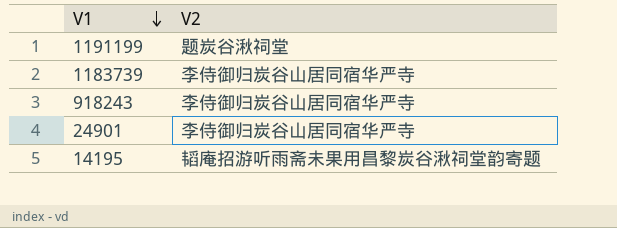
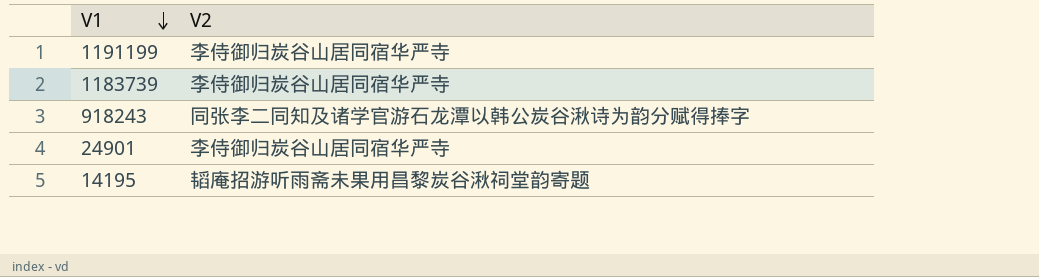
1191199 | V2: 题炭谷湫祠堂 -> 李侍御归炭谷山居同宿华严寺
918243 | V2: 李侍御归炭谷山居同宿华严寺 -> 同张李二同知及诸学官游石龙潭以韩公炭谷湫诗为韵分赋得捧字

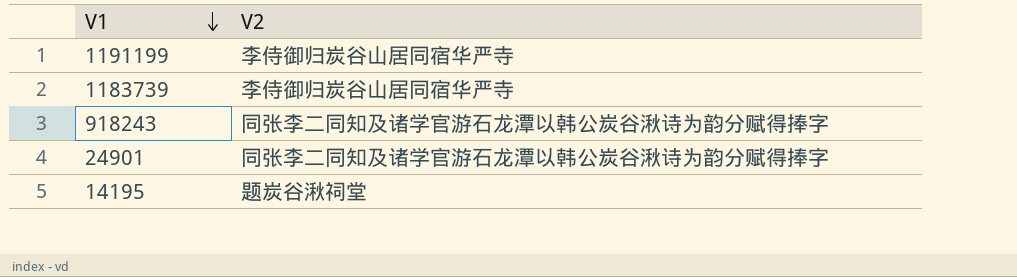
24901 | V2: 李侍御归炭谷山居同宿华严寺 -> 同张李二同知及诸学官游石龙潭以韩公炭谷湫诗为韵分赋得捧字
14195 | V2: 韬庵招游听雨斋未果用昌黎炭谷湫祠堂韵寄题 -> 题炭谷湫祠堂

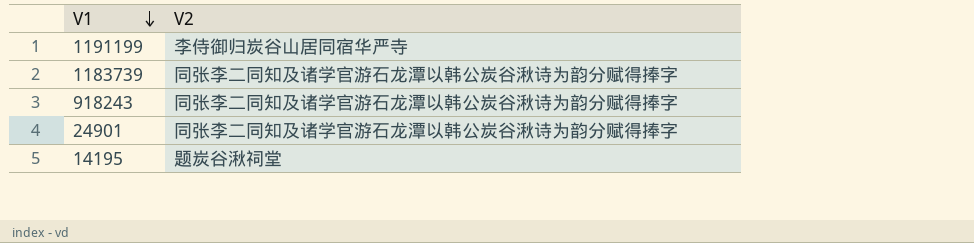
1183739 | V2: 李侍御归炭谷山居同宿华严寺 -> 同张李二同知及诸学官游石龙潭以韩公炭谷湫诗为韵分赋得捧字

